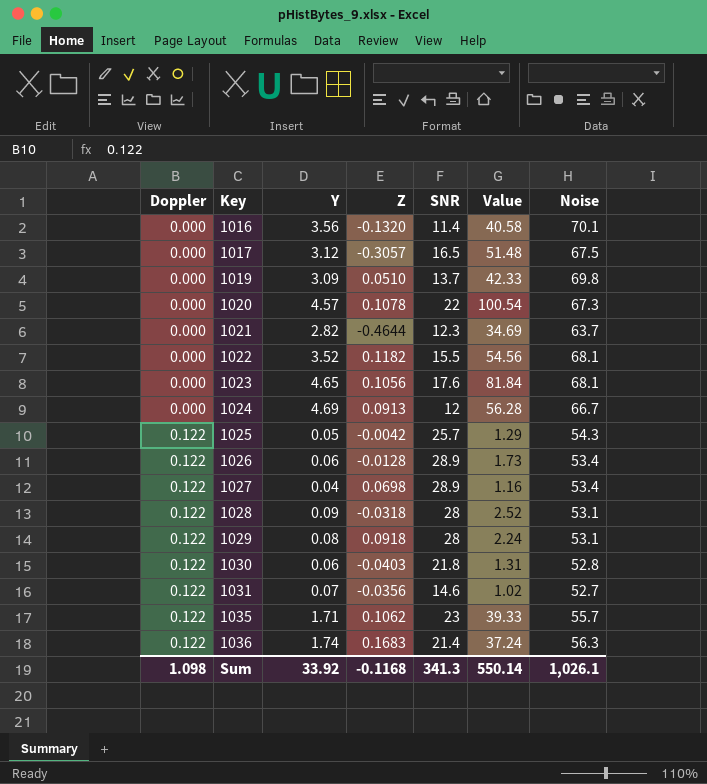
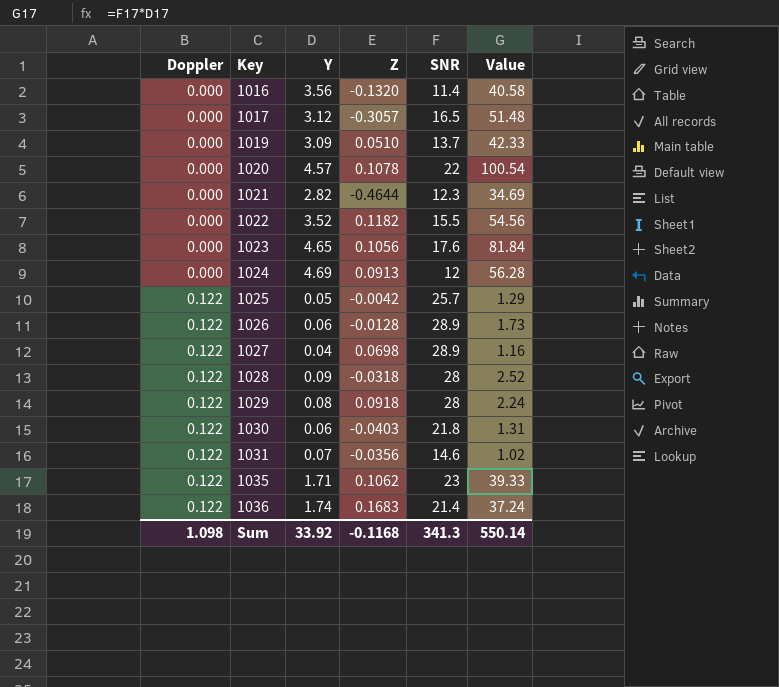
column Noise | position: 7 -> none

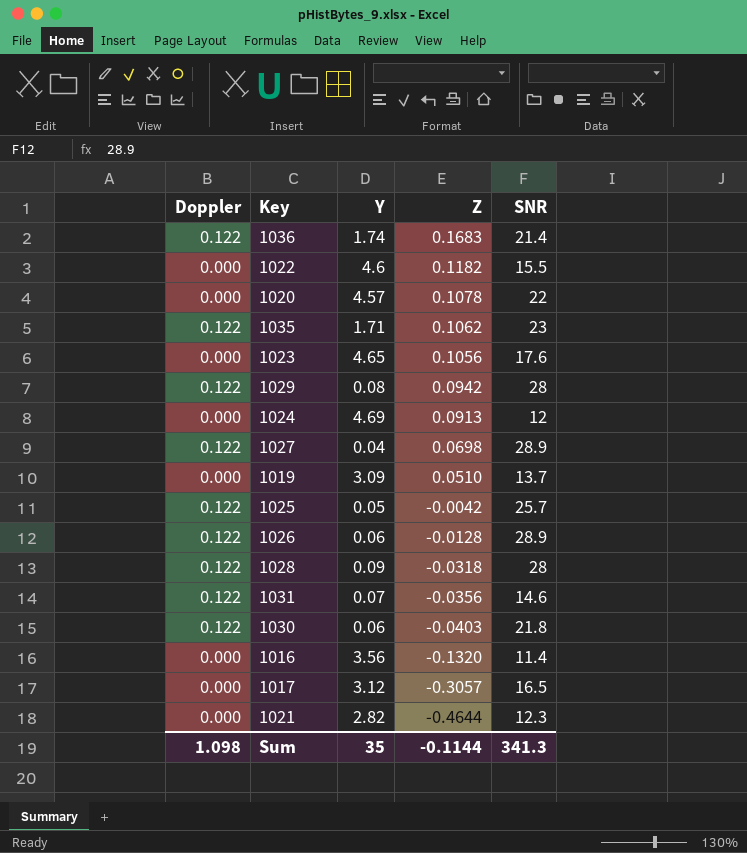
row order: Doppler ascending -> Z descending
column Value | formula: [Y] * [SNR] -> none
1022 | Y: 3.52 -> 4.6
1029 | Z: 0.0918 -> 0.0942
Sum | Y: 33.92 -> 35
Sum | Z: -0.1168 -> -0.1144

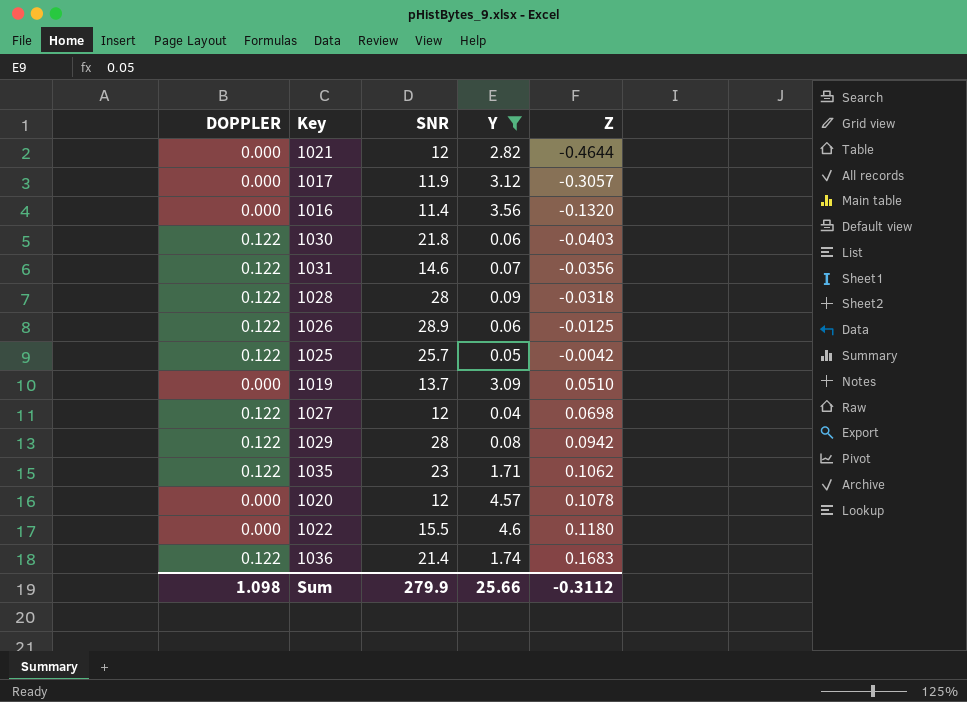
filter: none -> Y <= 4.6
row order: Z descending -> Z ascending
column name: Doppler -> DOPPLER
column SNR | position: 5 -> 3
1021 | SNR: 12.3 -> 12
1017 | SNR: 16.5 -> 11.9
1026 | Z: -0.0128 -> -0.0125
1027 | SNR: 28.9 -> 12
1020 | SNR: 22 -> 12
1022 | Z: 0.1182 -> 0.1180
Sum | SNR: 341.3 -> 279.9
Sum | Y: 35 -> 25.66
Sum | Z: -0.1144 -> -0.3112

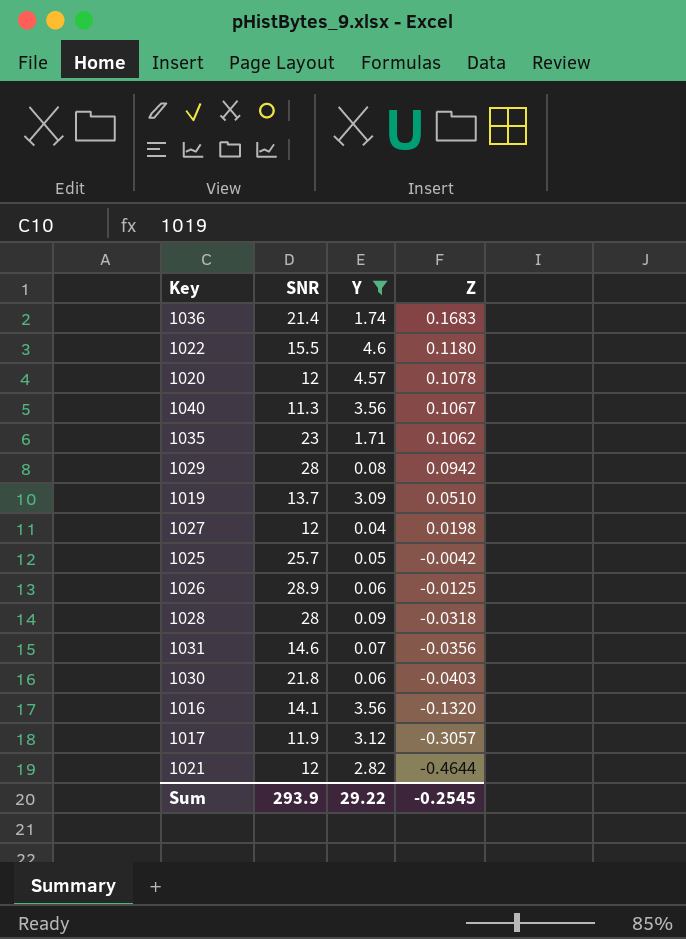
row order: Z ascending -> Z descending
column DOPPLER | position: 1 -> none
row 1040: none -> 11.3 | 3.56 | 0.1067
1027 | Z: 0.0698 -> 0.0198
1016 | SNR: 11.4 -> 14.1
Sum | SNR: 279.9 -> 293.9
Sum | Y: 25.66 -> 29.22
Sum | Z: -0.3112 -> -0.2545

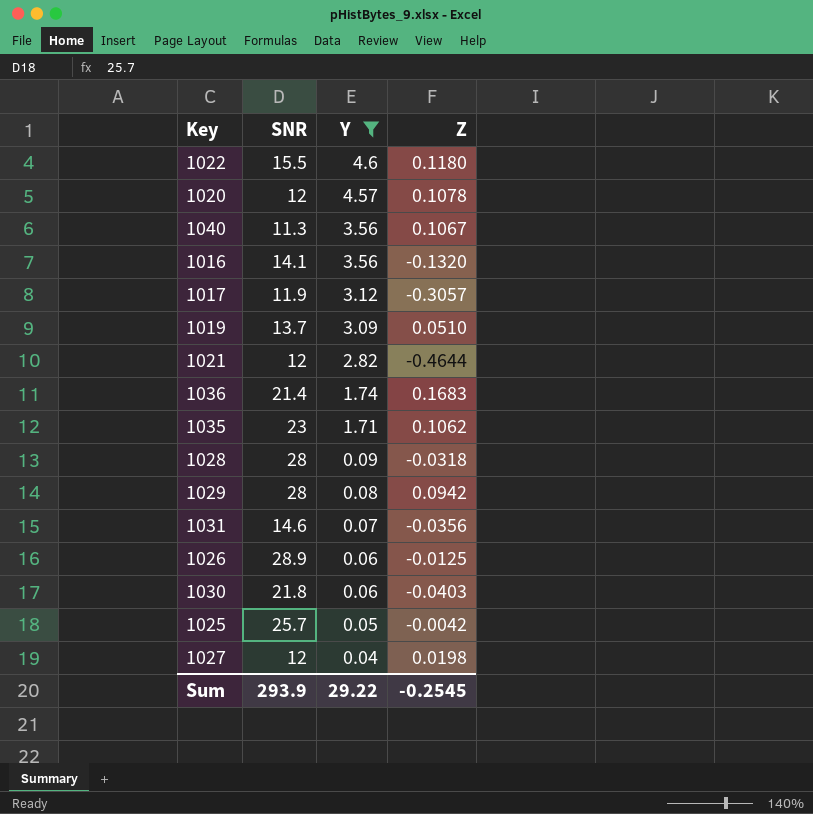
row order: Z descending -> Y descending

